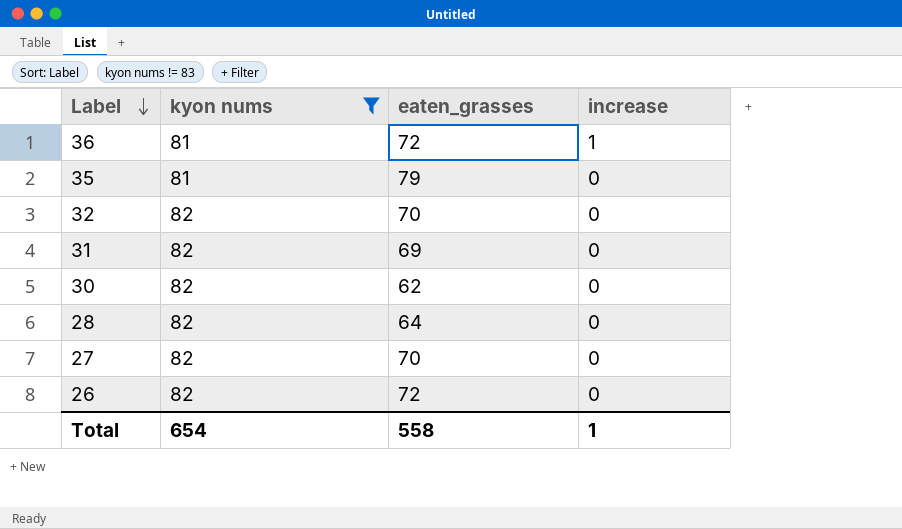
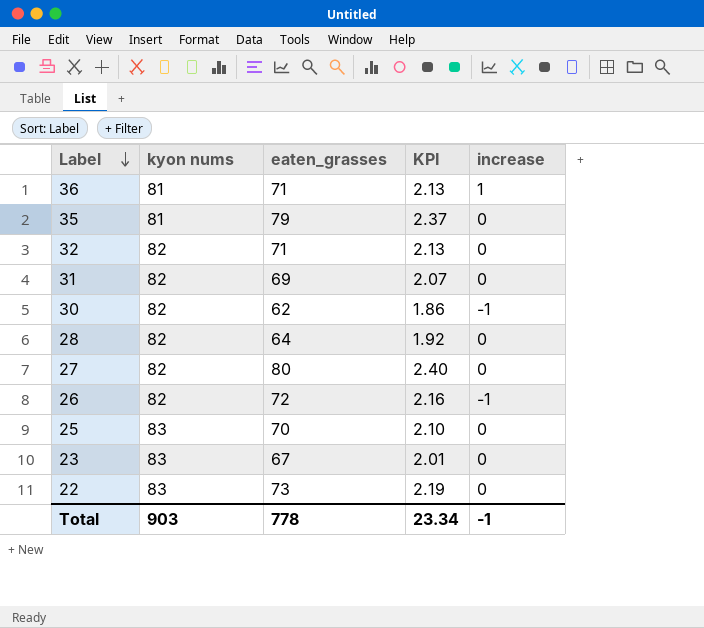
filter: kyon nums != 83 -> none
column KPI | formula: none -> [eaten_grasses] * 0.03
36 | eaten_grasses: 72 -> 71
32 | eaten_grasses: 70 -> 71
30 | increase: 0 -> -1
27 | eaten_grasses: 70 -> 80
26 | increase: 0 -> -1
Total | kyon nums: 654 -> 903
Total | eaten_grasses: 558 -> 778
Total | increase: 1 -> -1

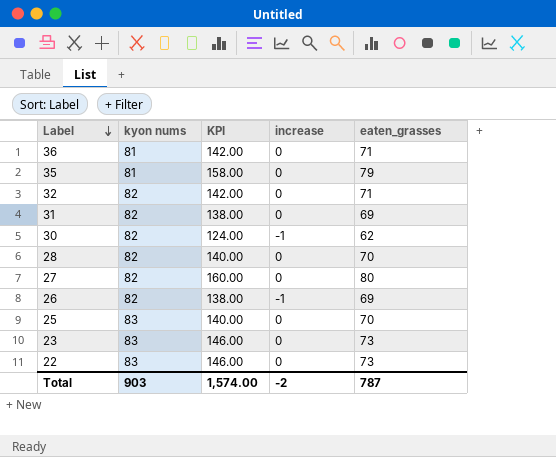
column KPI | formula: [eaten_grasses] * 0.03 -> [eaten_grasses] * 2
column eaten_grasses | position: 3 -> 5
36 | increase: 1 -> 0
28 | eaten_grasses: 64 -> 70
26 | eaten_grasses: 72 -> 69
23 | eaten_grasses: 67 -> 73
Total | KPI: 23.34 -> 1,574.00
Total | increase: -1 -> -2
Total | eaten_grasses: 778 -> 787

